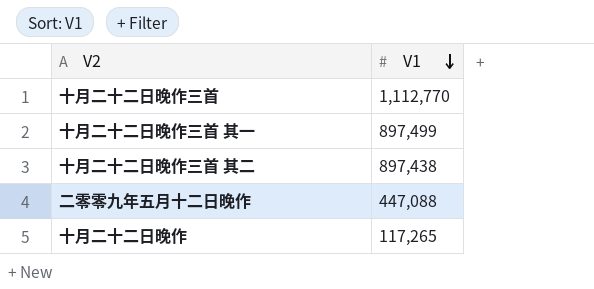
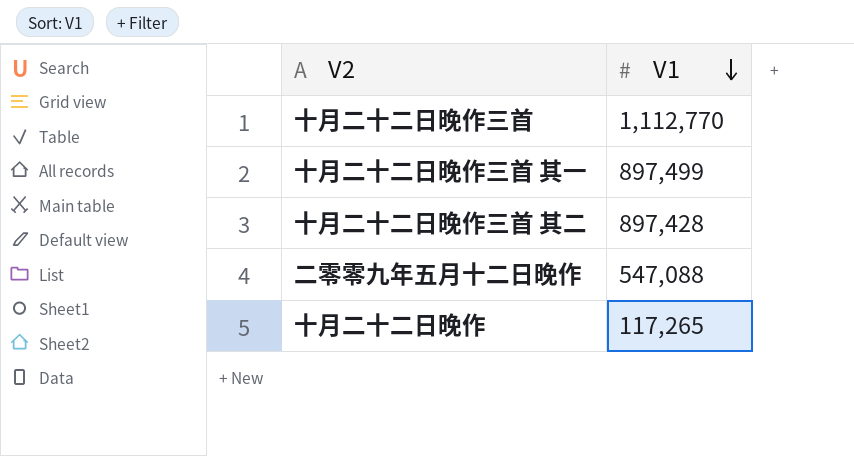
十月二十二日晚作三首 其二 | V1: 897,438 -> 897,428
二零零九年五月十二日晚作 | V1: 447,088 -> 547,088

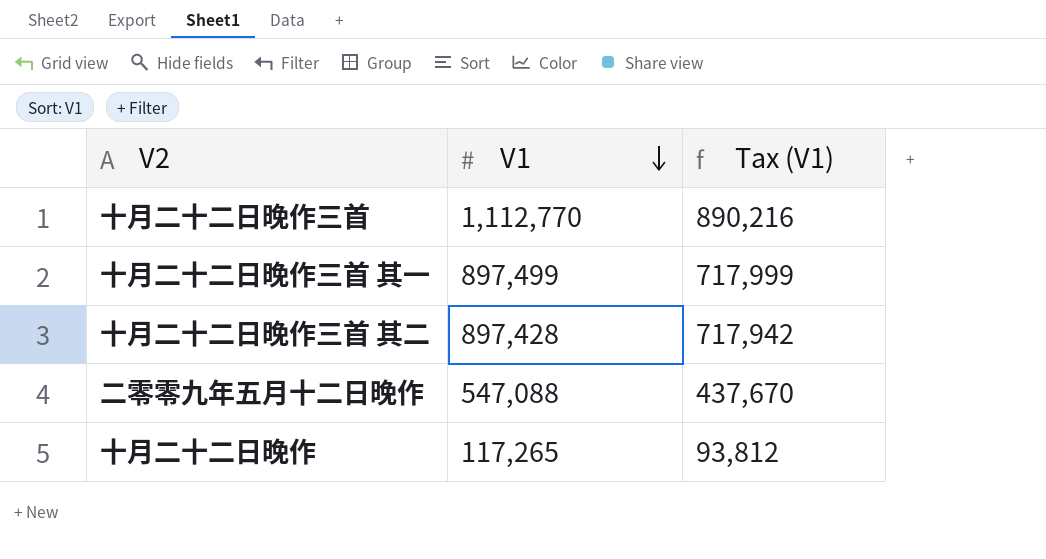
column Tax (V1) | formula: none -> [V1] * 0.8

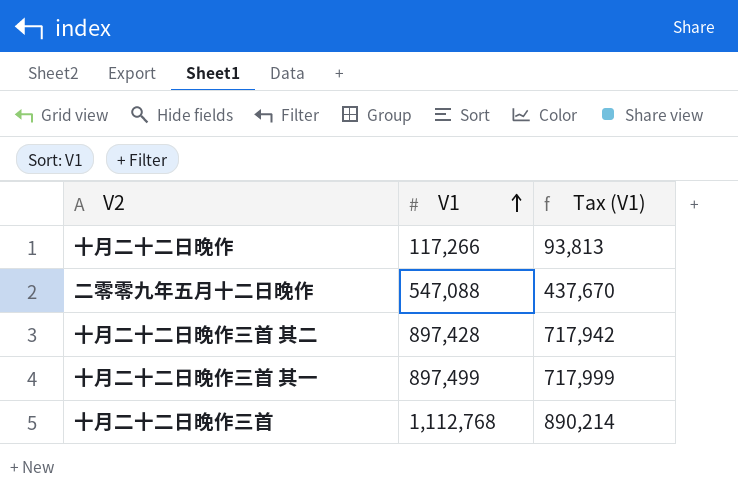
row order: V1 descending -> V1 ascending
十月二十二日晚作 | V1: 117,265 -> 117,266
十月二十二日晚作 | Tax (V1): 93,812 -> 93,813
十月二十二日晚作三首 | V1: 1,112,770 -> 1,112,768
十月二十二日晚作三首 | Tax (V1): 890,216 -> 890,214

